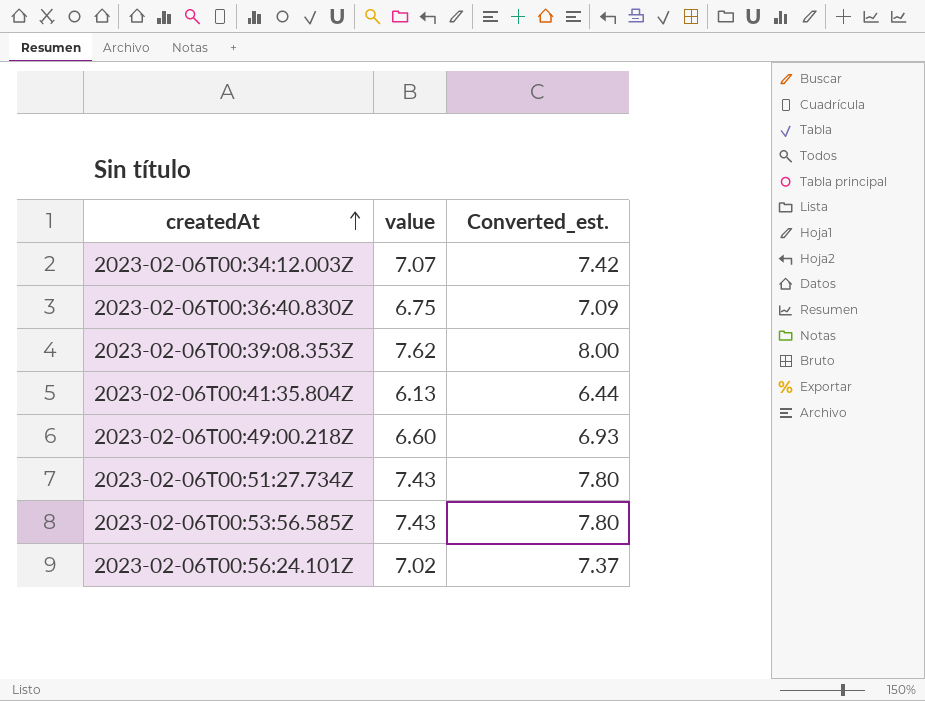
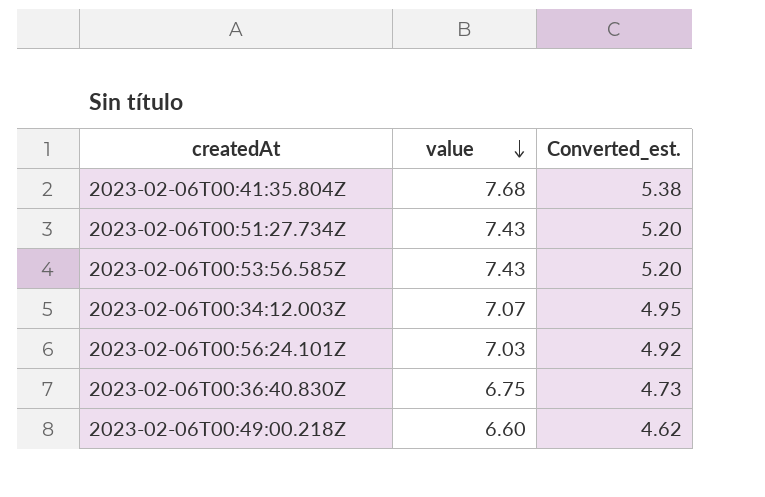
row order: createdAt ascending -> value descending
column Converted_est. | formula: [value] * 1.05 -> [value] * 0.7
row 2023-02-06T00:39:08.353Z: 7.62 | 8.00 -> none
2023-02-06T00:41:35.804Z | value: 6.13 -> 7.68
2023-02-06T00:56:24.101Z | value: 7.02 -> 7.03

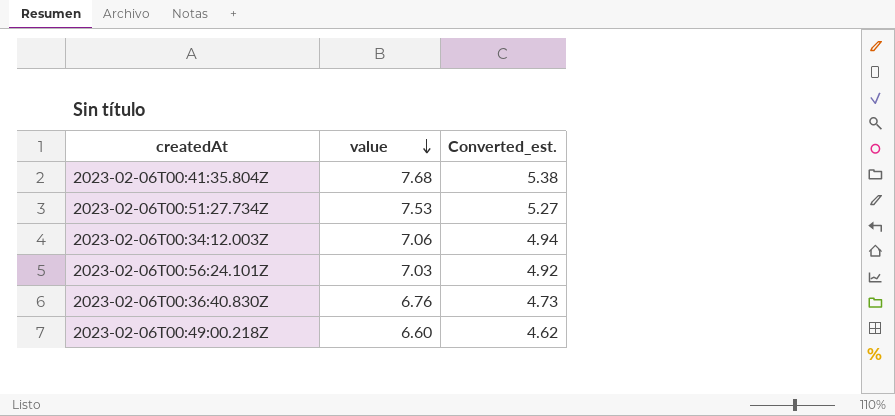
row 2023-02-06T00:53:56.585Z: 7.43 | 5.20 -> none
2023-02-06T00:51:27.734Z | value: 7.43 -> 7.53
2023-02-06T00:51:27.734Z | Converted_est.: 5.20 -> 5.27
2023-02-06T00:34:12.003Z | value: 7.07 -> 7.06
2023-02-06T00:34:12.003Z | Converted_est.: 4.95 -> 4.94
2023-02-06T00:36:40.830Z | value: 6.75 -> 6.76

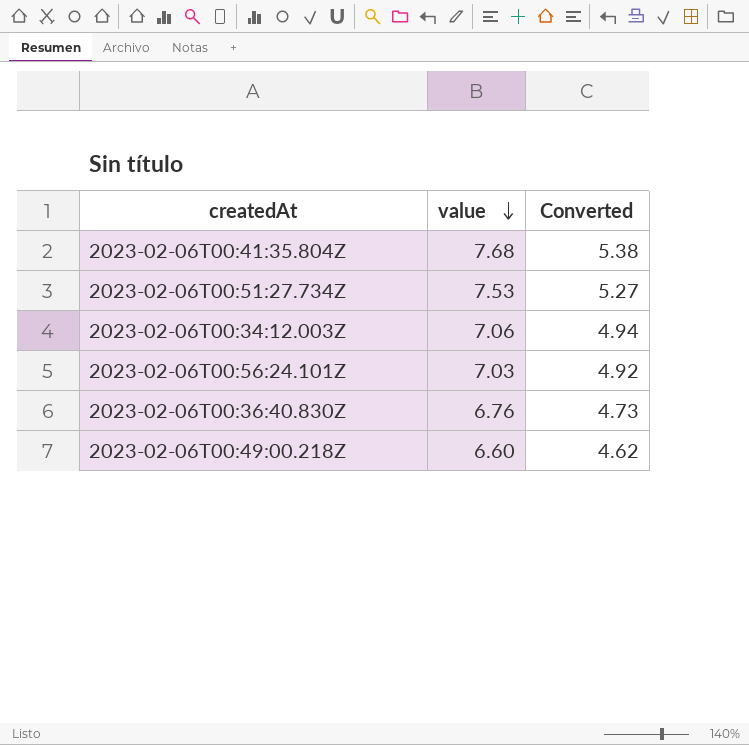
column name: Converted_est. -> Converted

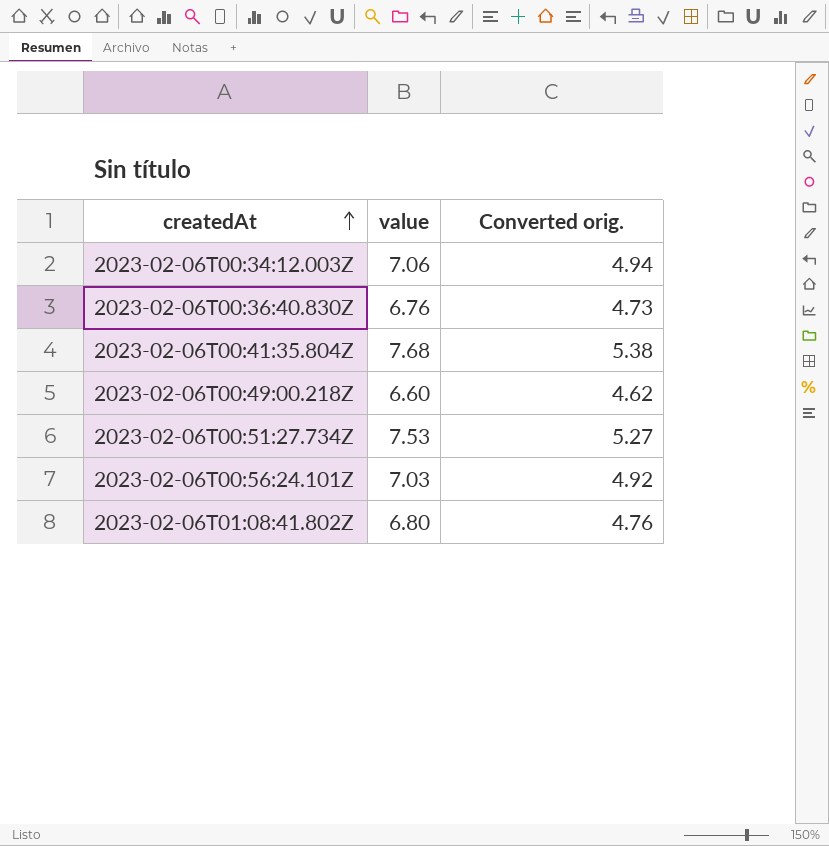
row order: value descending -> createdAt ascending
column name: Converted -> Converted orig.
row 2023-02-06T01:08:41.802Z: none -> 6.80 | 4.76

